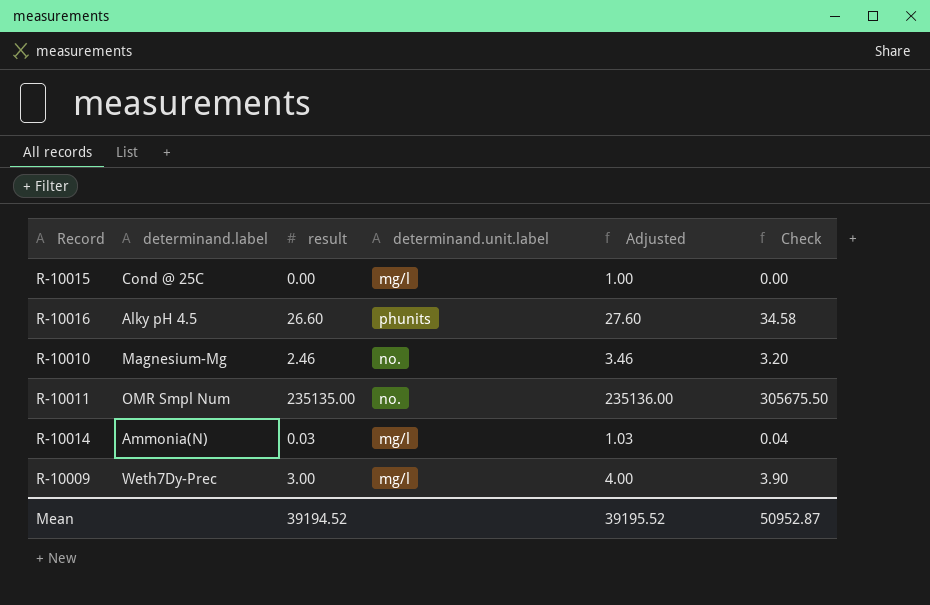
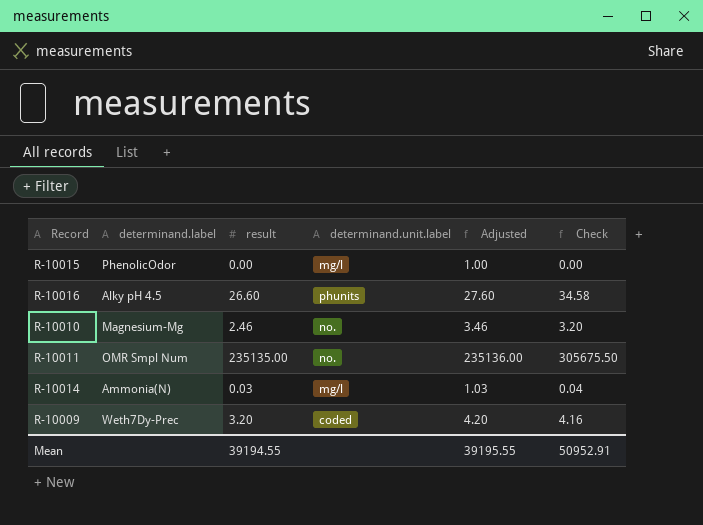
R-10015 | determinand.label: Cond @ 25C -> PhenolicOdor
R-10009 | result: 3.00 -> 3.20
R-10009 | determinand.unit.label: mg/l -> coded
R-10009 | Adjusted: 4.00 -> 4.20
R-10009 | Check: 3.90 -> 4.16
Mean | result: 39194.52 -> 39194.55
Mean | Adjusted: 39195.52 -> 39195.55
Mean | Check: 50952.87 -> 50952.91

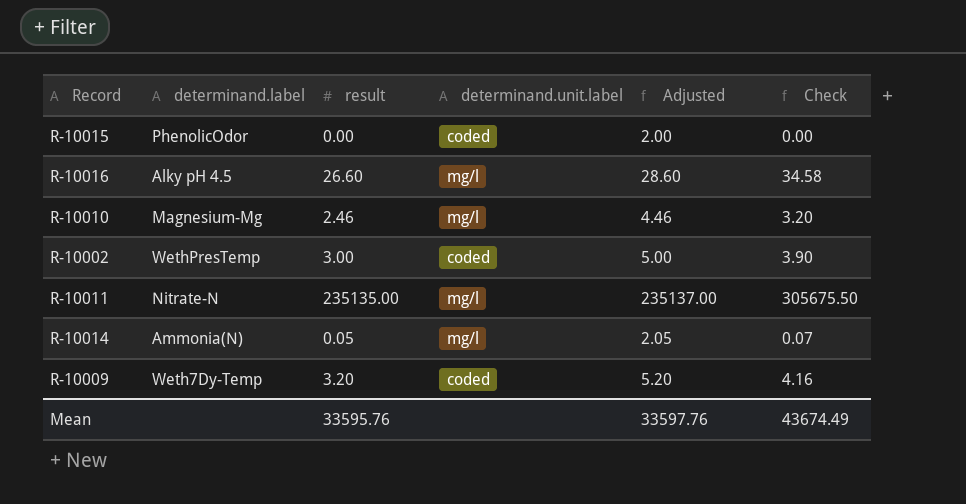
column Adjusted | formula: [result] + 1 -> [result] + 2
R-10015 | determinand.unit.label: mg/l -> coded
R-10016 | determinand.unit.label: phunits -> mg/l
R-10010 | determinand.unit.label: no. -> mg/l
row R-10002: none -> WethPresTemp | 3.00 | coded | 5.00 | 3.90
R-10011 | determinand.label: OMR Smpl Num -> Nitrate-N
R-10011 | determinand.unit.label: no. -> mg/l
R-10014 | result: 0.03 -> 0.05
R-10014 | Check: 0.04 -> 0.07
R-10009 | determinand.label: Weth7Dy-Prec -> Weth7Dy-Temp
Mean | result: 39194.55 -> 33595.76
Mean | Adjusted: 39195.55 -> 33597.76
Mean | Check: 50952.91 -> 43674.49

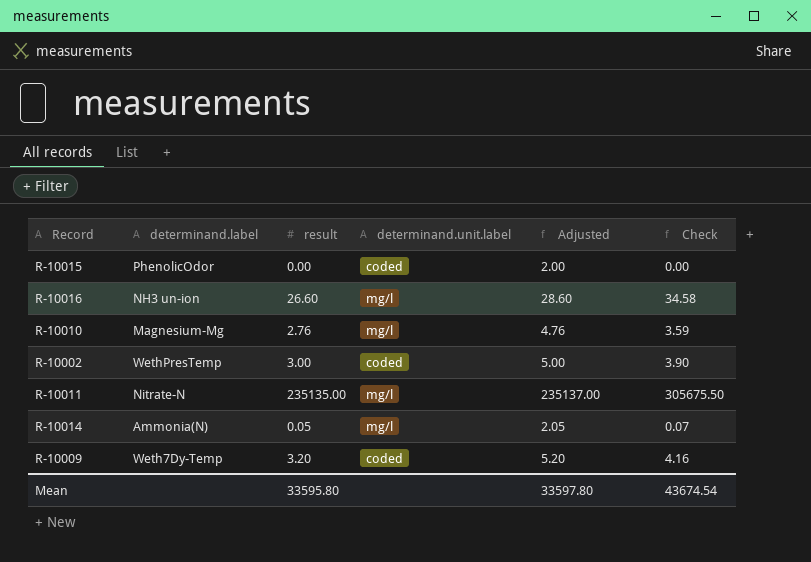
R-10016 | determinand.label: Alky pH 4.5 -> NH3 un-ion
R-10010 | result: 2.46 -> 2.76
R-10010 | Adjusted: 4.46 -> 4.76
R-10010 | Check: 3.20 -> 3.59
Mean | result: 33595.76 -> 33595.80
Mean | Adjusted: 33597.76 -> 33597.80
Mean | Check: 43674.49 -> 43674.54

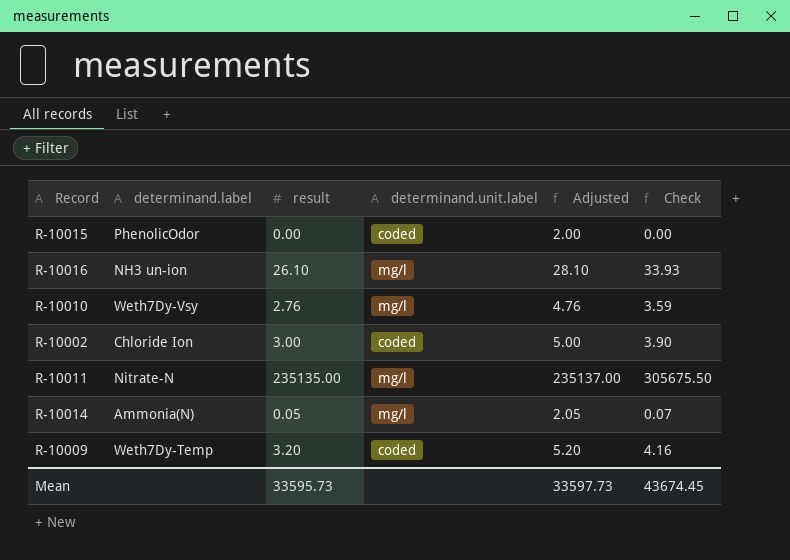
R-10016 | result: 26.60 -> 26.10
R-10016 | Adjusted: 28.60 -> 28.10
R-10016 | Check: 34.58 -> 33.93
R-10010 | determinand.label: Magnesium-Mg -> Weth7Dy-Vsy
R-10002 | determinand.label: WethPresTemp -> Chloride Ion
Mean | result: 33595.80 -> 33595.73
Mean | Adjusted: 33597.80 -> 33597.73
Mean | Check: 43674.54 -> 43674.45

